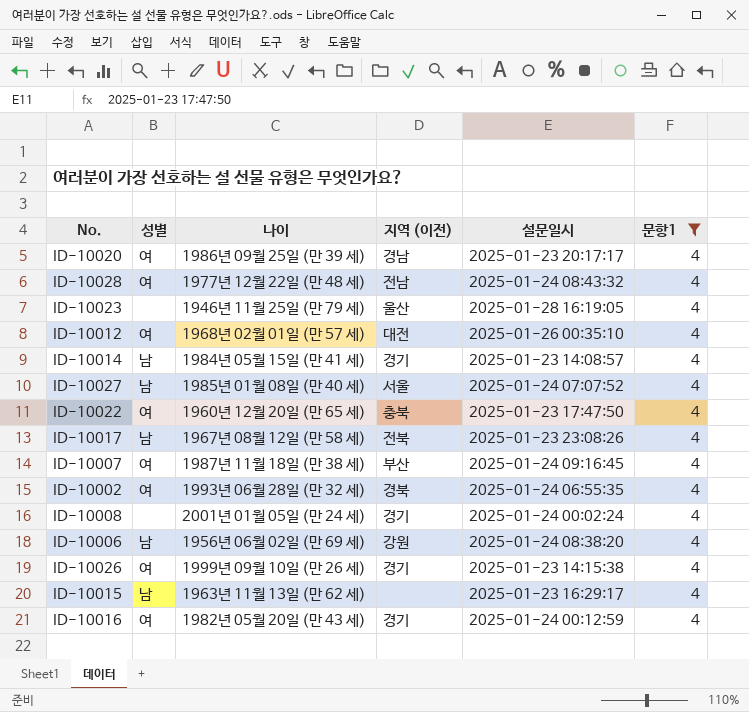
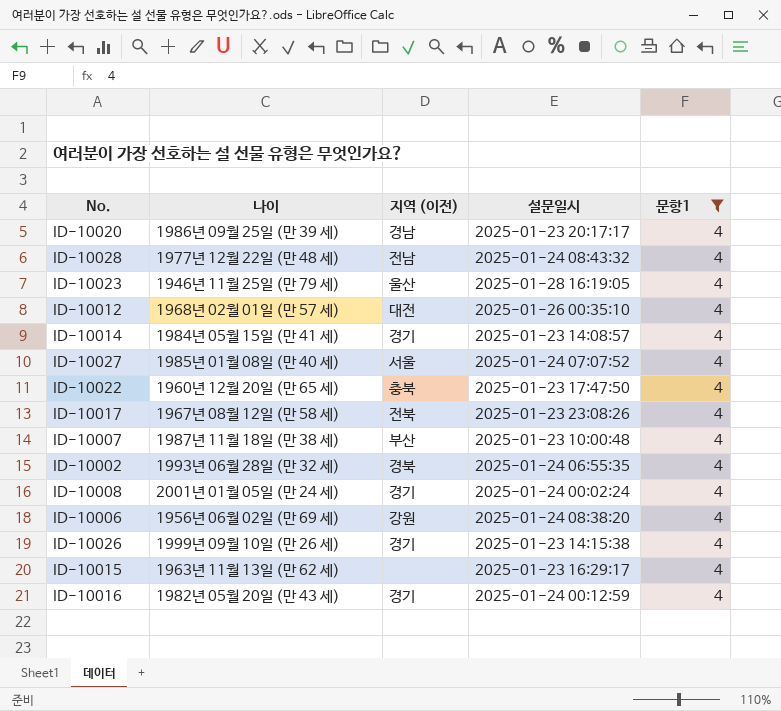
column 성별 | position: 2 -> none
ID-10007 | 설문일시: 2025-01-24 09:16:45 -> 2025-01-23 10:00:48

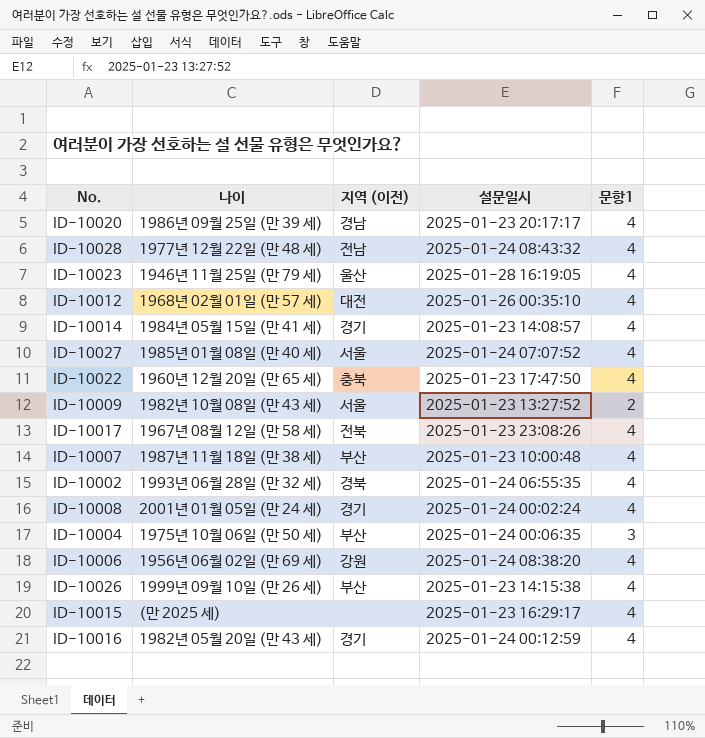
filter: 문항1 = 4 -> none
ID-10026 | 지역 (이전): 경기 -> 부산
ID-10015 | 나이: 1963년 11월 13일 (만 62 세) -> (만 2025 세)

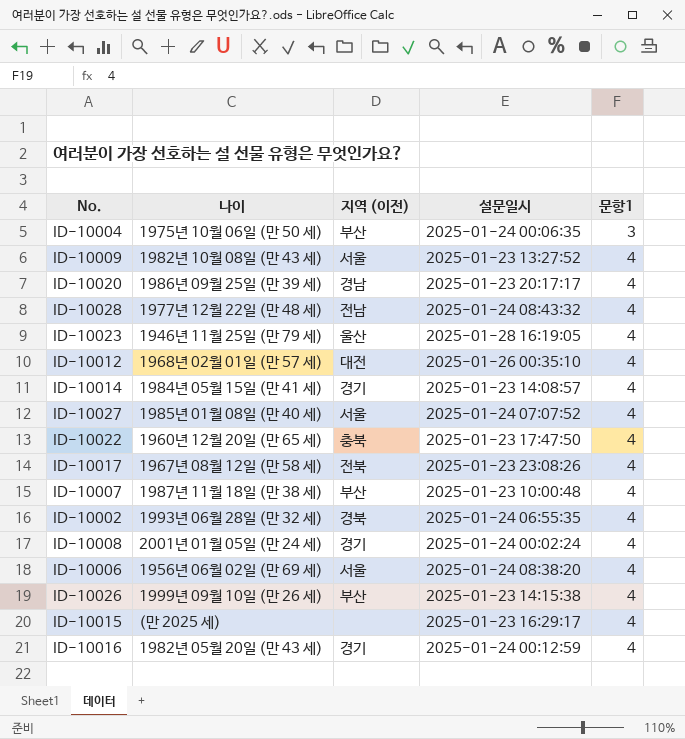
row order: none -> 문항1 ascending
ID-10009 | 문항1: 2 -> 4
ID-10006 | 지역 (이전): 강원 -> 서울

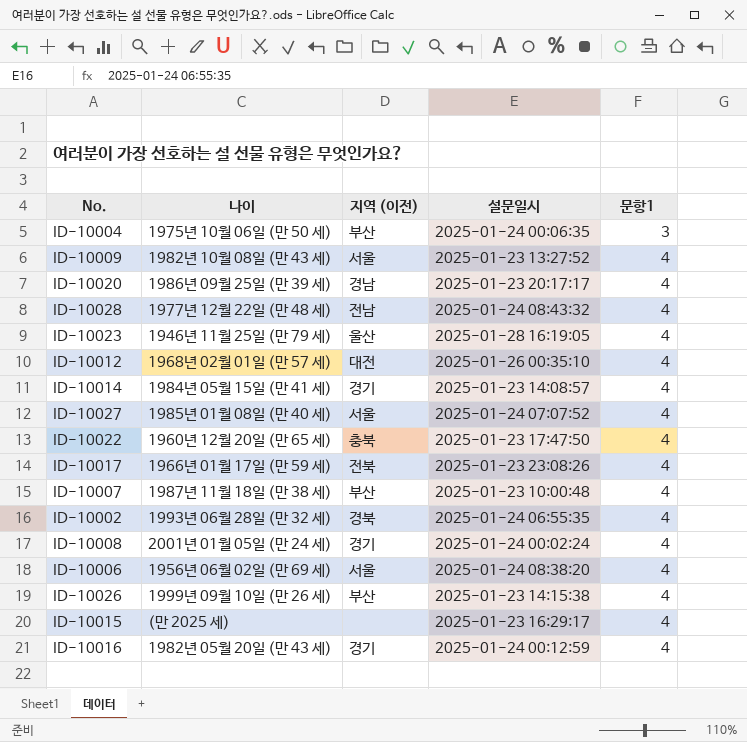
ID-10017 | 나이: 1967년 08월 12일 (만 58 세) -> 1966년 01월 17일 (만 59 세)

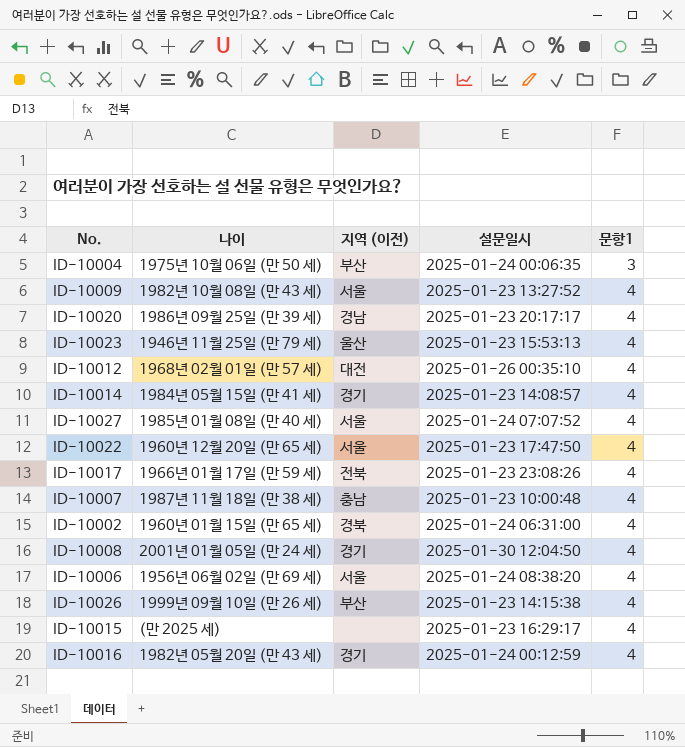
row ID-10028: 1977년 12월 22일 (만 48 세) | 전남 | 2025-01-24 08:43:32 | 4 -> none
ID-10023 | 설문일시: 2025-01-28 16:19:05 -> 2025-01-23 15:53:13
ID-10022 | 지역 (이전): 충북 -> 서울
ID-10007 | 지역 (이전): 부산 -> 충남
ID-10002 | 나이: 1993년 06월 28일 (만 32 세) -> 1960년 01월 15일 (만 65 세)
ID-10002 | 설문일시: 2025-01-24 06:55:35 -> 2025-01-24 06:31:00
ID-10008 | 설문일시: 2025-01-24 00:02:24 -> 2025-01-30 12:04:50

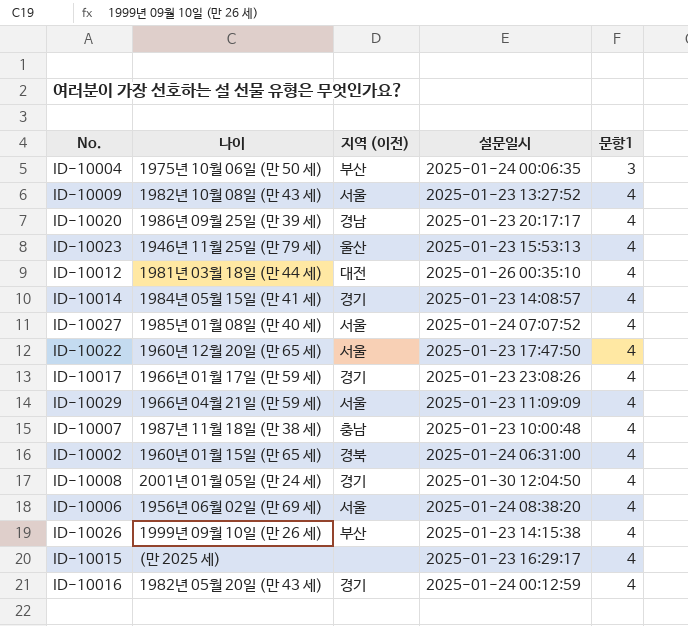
ID-10012 | 나이: 1968년 02월 01일 (만 57 세) -> 1981년 03월 18일 (만 44 세)
ID-10017 | 지역 (이전): 전북 -> 경기
row ID-10029: none -> 1966년 04월 21일 (만 59 세) | 서울 | 2025-01-23 11:09:09 | 4

